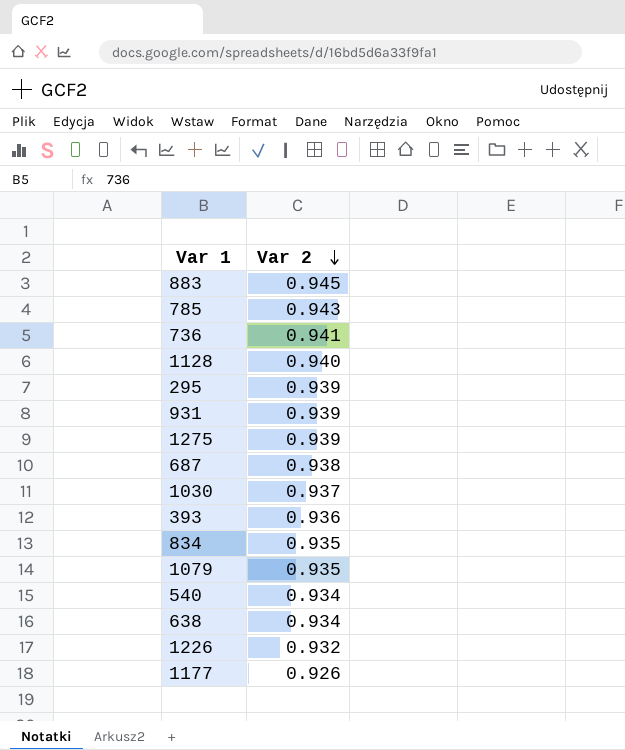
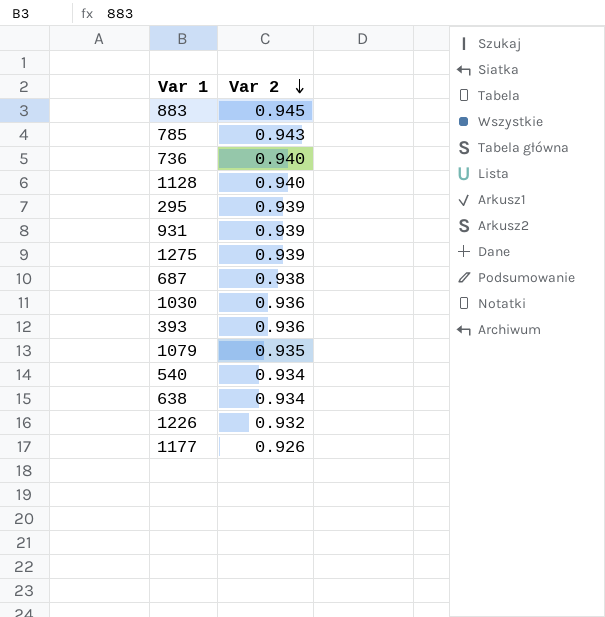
row 834: 0.935 -> none
736 | Var 2: 0.941 -> 0.940
1030 | Var 2: 0.937 -> 0.936

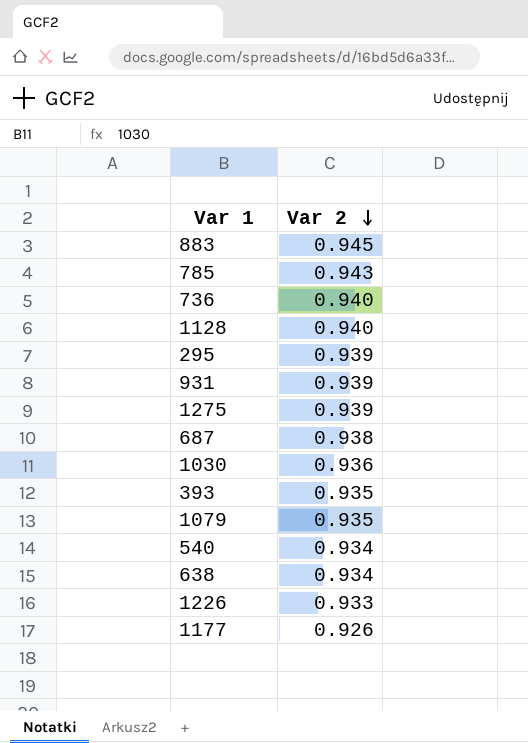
393 | Var 2: 0.936 -> 0.935
1226 | Var 2: 0.932 -> 0.933

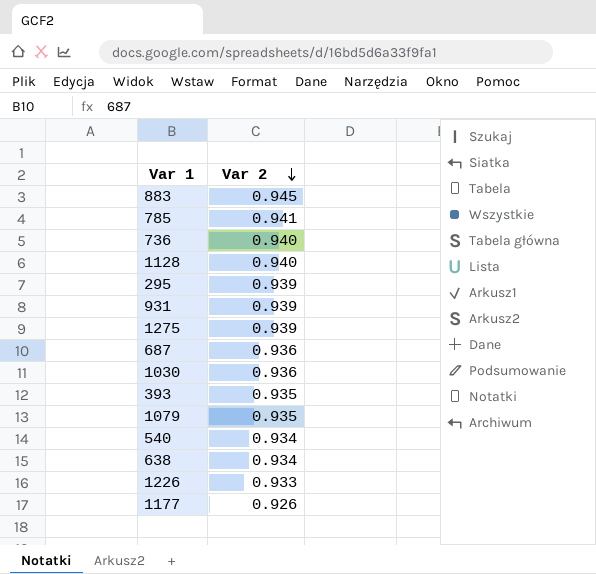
785 | Var 2: 0.943 -> 0.941
687 | Var 2: 0.938 -> 0.936

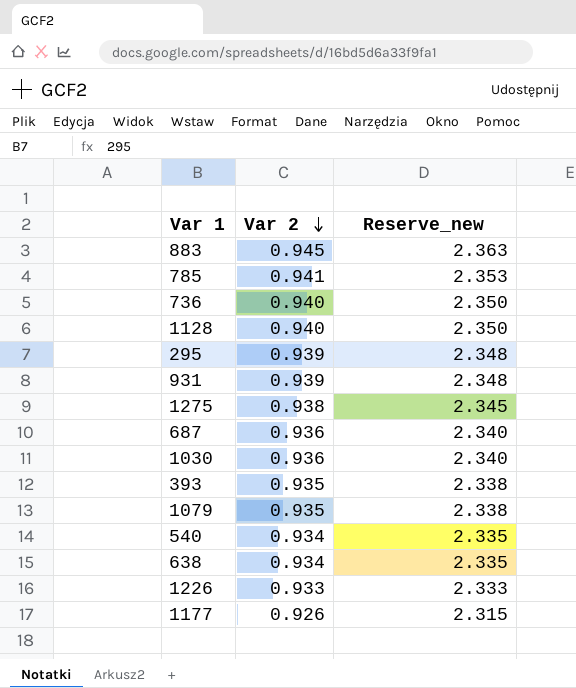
column Reserve_new | formula: none -> [Var 2] * 2.5
1275 | Var 2: 0.939 -> 0.938

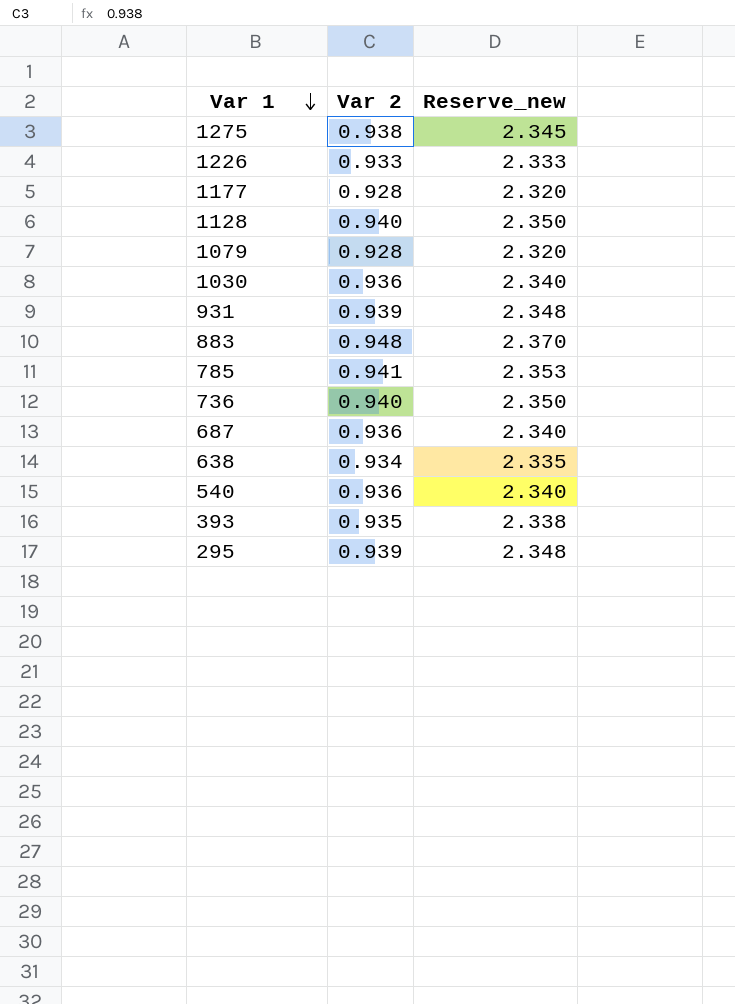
row order: Var 2 descending -> Var 1 descending
1177 | Var 2: 0.926 -> 0.928
1177 | Reserve_new: 2.315 -> 2.320
1079 | Var 2: 0.935 -> 0.928
1079 | Reserve_new: 2.338 -> 2.320
883 | Var 2: 0.945 -> 0.948
883 | Reserve_new: 2.363 -> 2.370
540 | Var 2: 0.934 -> 0.936
540 | Reserve_new: 2.335 -> 2.340

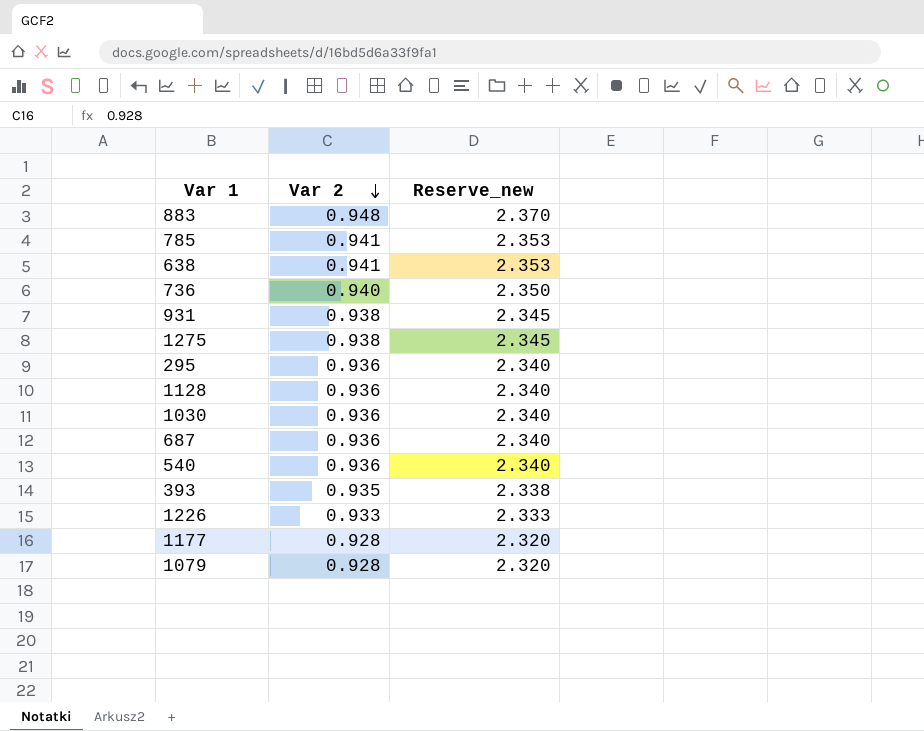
row order: Var 1 descending -> Var 2 descending
638 | Var 2: 0.934 -> 0.941
638 | Reserve_new: 2.335 -> 2.353
931 | Var 2: 0.939 -> 0.938
931 | Reserve_new: 2.348 -> 2.345
295 | Var 2: 0.939 -> 0.936
295 | Reserve_new: 2.348 -> 2.340
1128 | Var 2: 0.940 -> 0.936
1128 | Reserve_new: 2.350 -> 2.340

